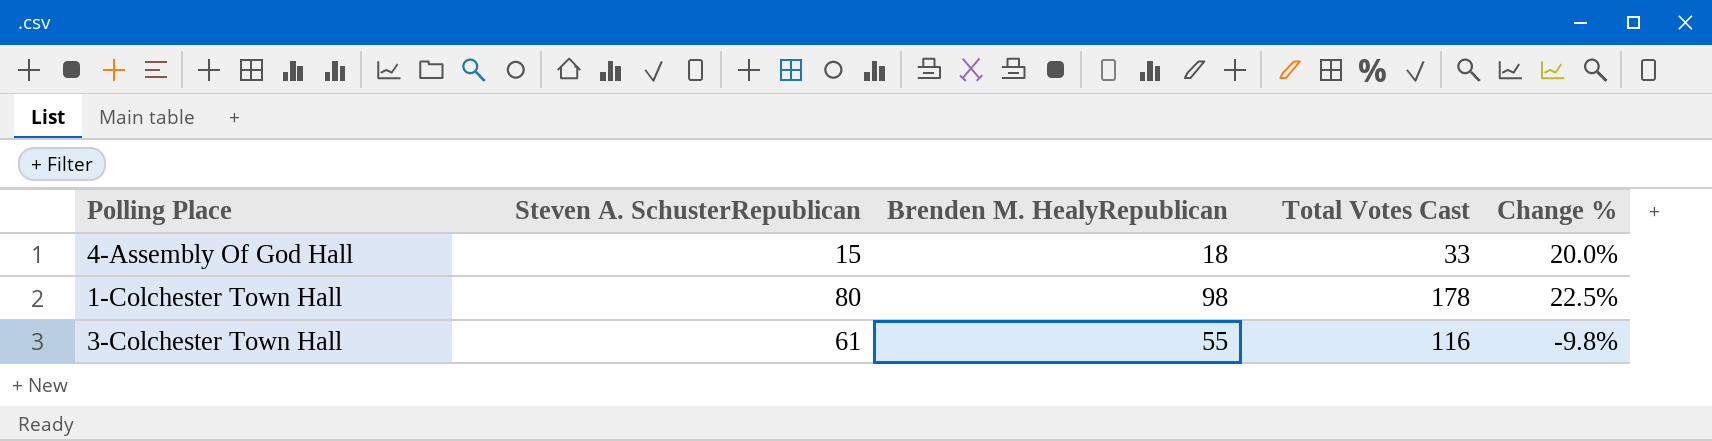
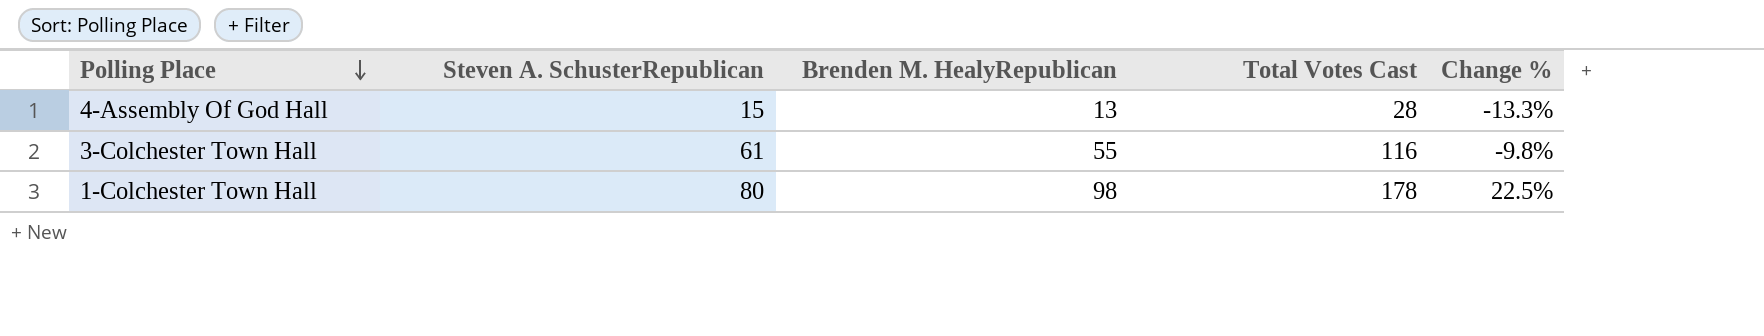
row order: none -> Polling Place descending
4-Assembly Of God Hall | Brenden M. HealyRepublican: 18 -> 13
4-Assembly Of God Hall | Total Votes Cast: 33 -> 28
4-Assembly Of God Hall | Change %: 20.0% -> -13.3%

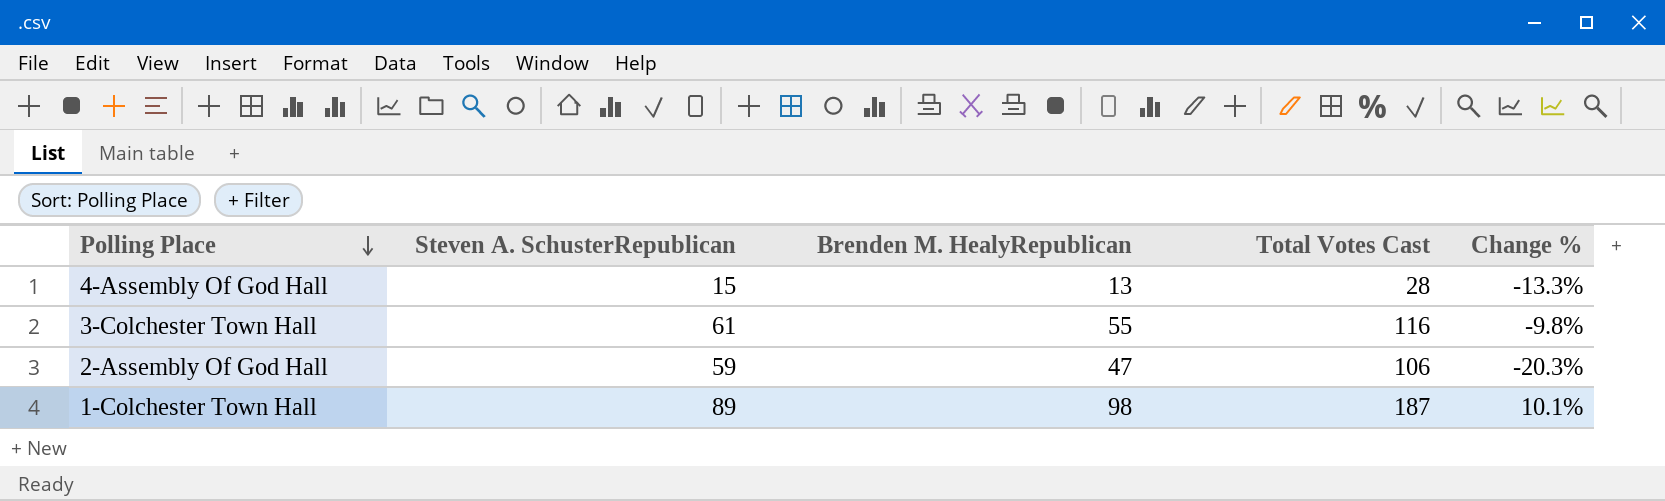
row 2-Assembly Of God Hall: none -> 59 | 47 | 106 | -20.3%
1-Colchester Town Hall | Steven A. SchusterRepublican: 80 -> 89
1-Colchester Town Hall | Total Votes Cast: 178 -> 187
1-Colchester Town Hall | Change %: 22.5% -> 10.1%

